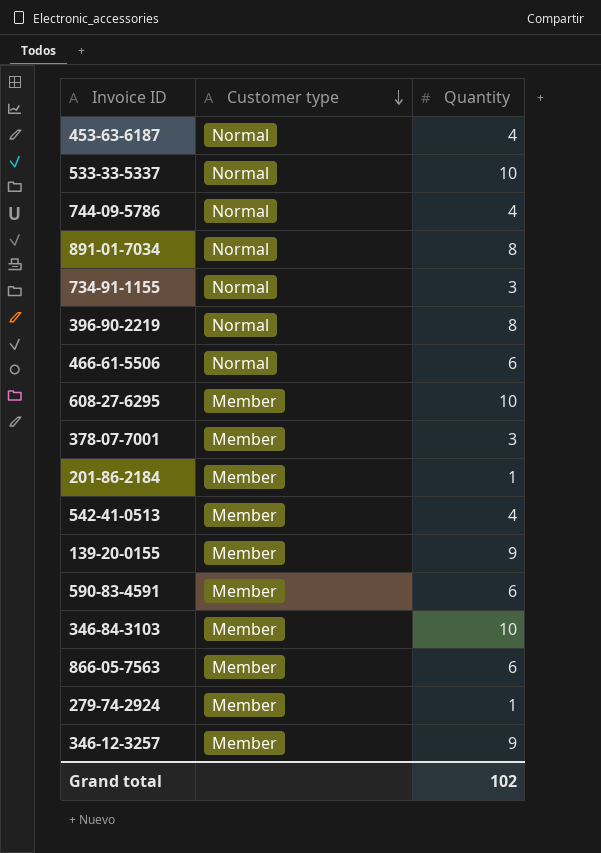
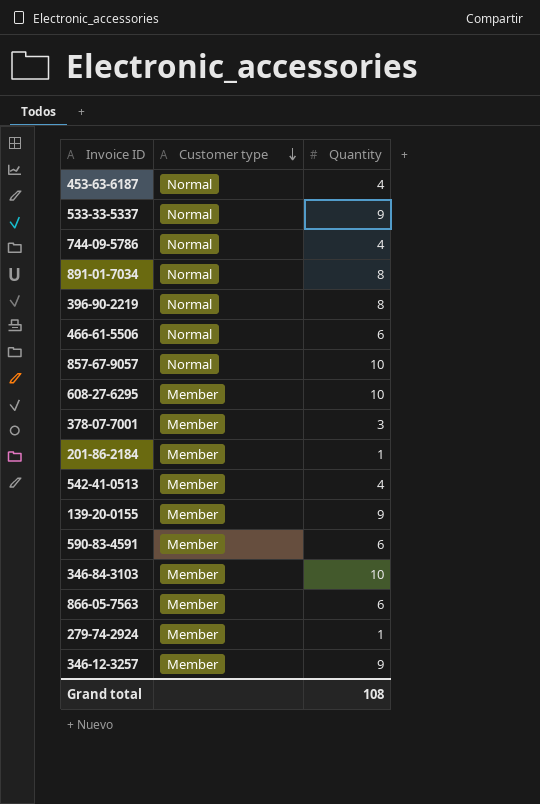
row 734-91-1155: Normal | 3 -> none
533-33-5337 | Quantity: 10 -> 9
row 857-67-9057: none -> Normal | 10
Grand total | Quantity: 102 -> 108

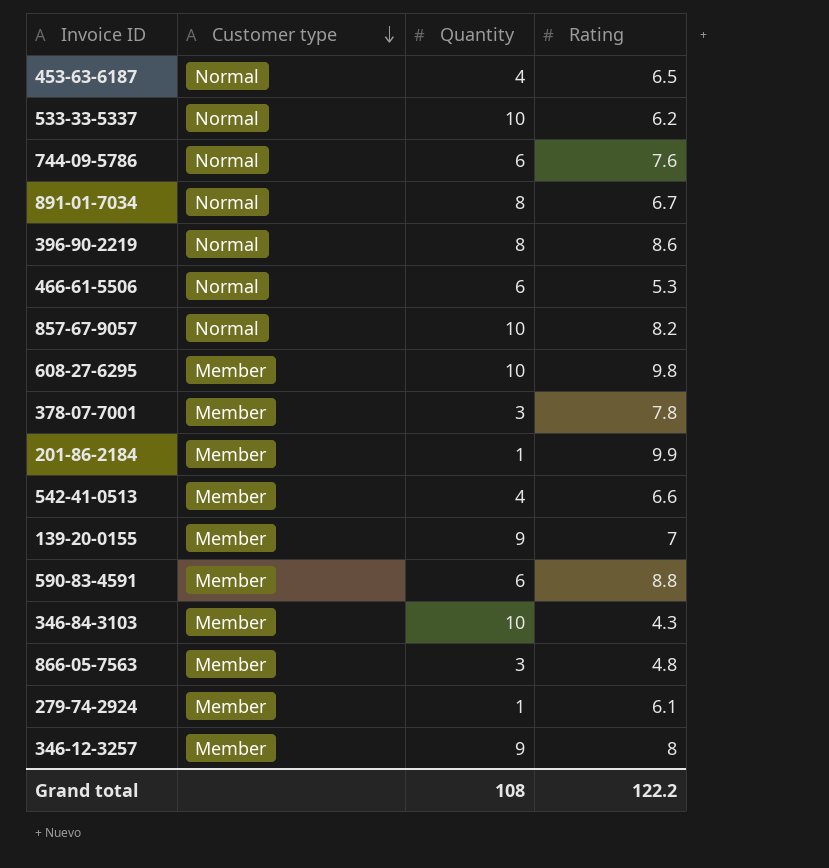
column Rating | position: none -> 4
533-33-5337 | Quantity: 9 -> 10
744-09-5786 | Quantity: 4 -> 6
866-05-7563 | Quantity: 6 -> 3

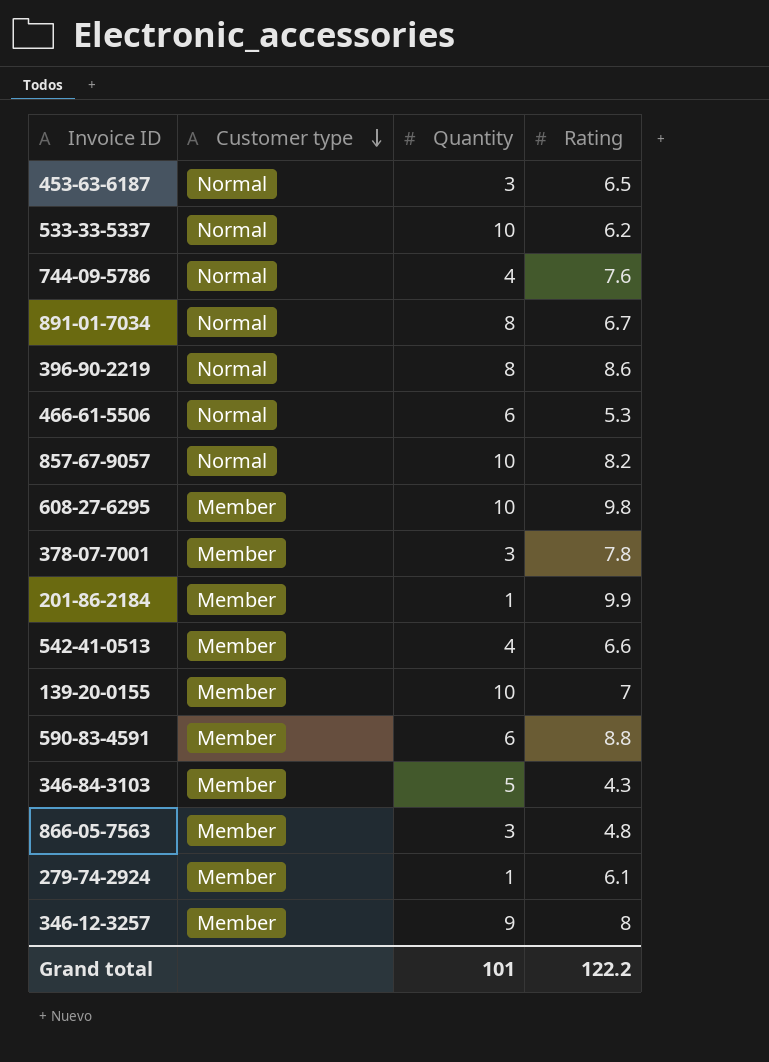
453-63-6187 | Quantity: 4 -> 3
744-09-5786 | Quantity: 6 -> 4
139-20-0155 | Quantity: 9 -> 10
346-84-3103 | Quantity: 10 -> 5
Grand total | Quantity: 108 -> 101

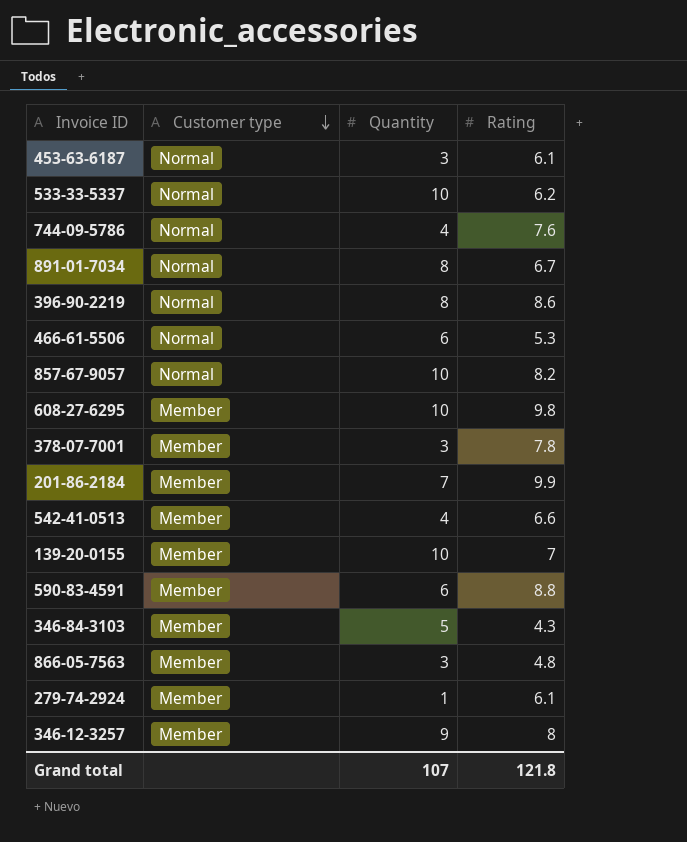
453-63-6187 | Rating: 6.5 -> 6.1
201-86-2184 | Quantity: 1 -> 7
Grand total | Quantity: 101 -> 107
Grand total | Rating: 122.2 -> 121.8

